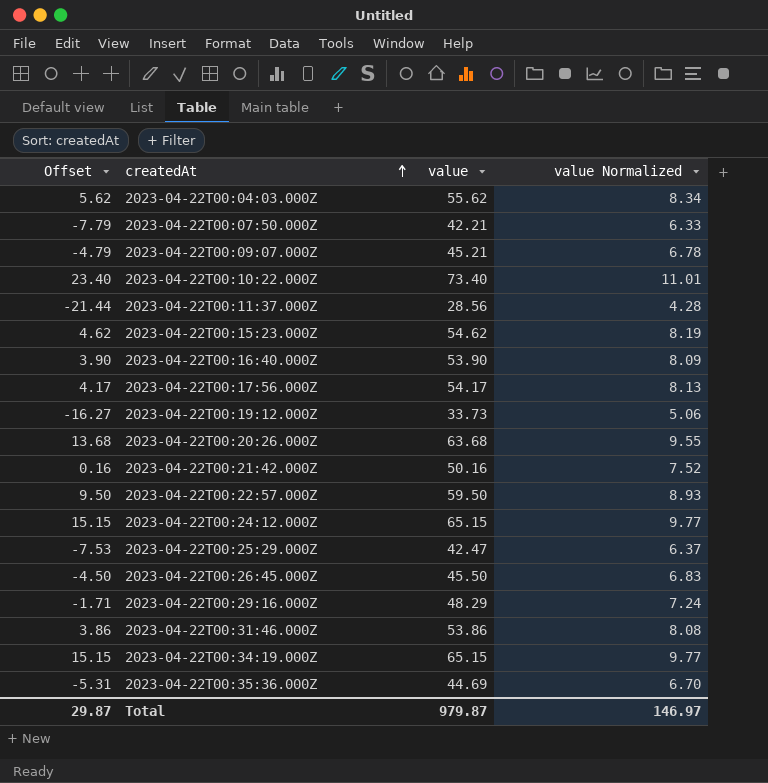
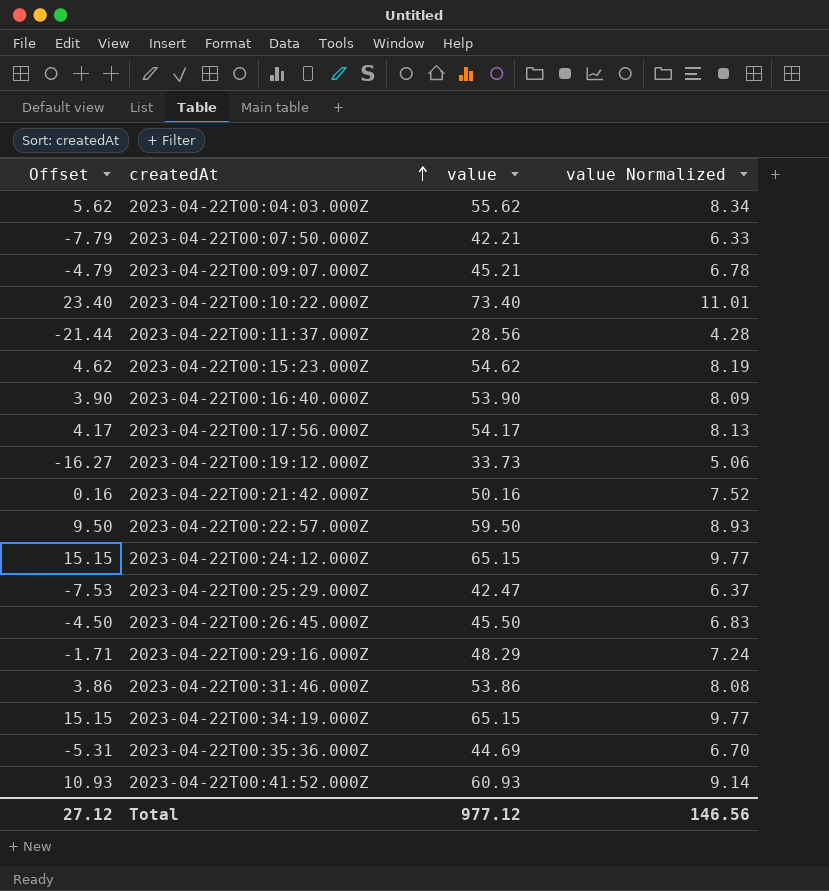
row 2023-04-22T00:20:26.000Z: 13.68 | 63.68 | 9.55 -> none
row 2023-04-22T00:41:52.000Z: none -> 10.93 | 60.93 | 9.14
Total | Offset: 29.87 -> 27.12
Total | value: 979.87 -> 977.12
Total | value Normalized: 146.97 -> 146.56

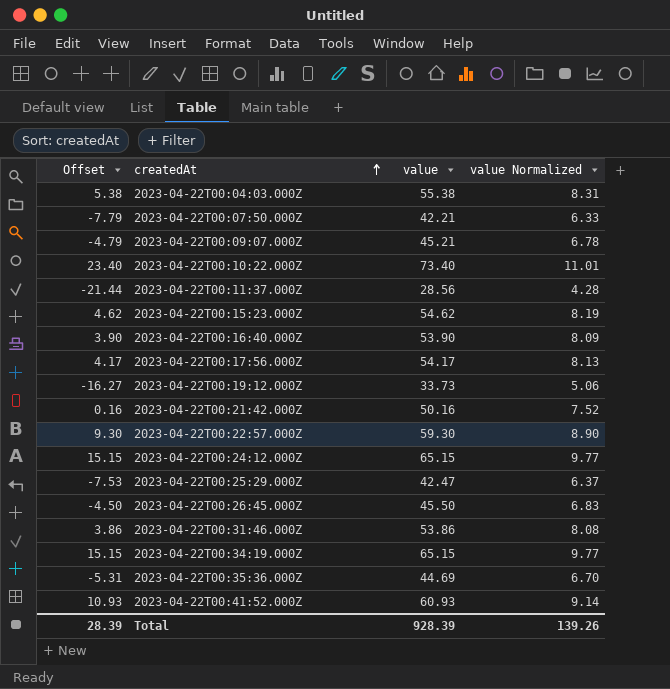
row 2023-04-22T00:29:16.000Z: -1.71 | 48.29 | 7.24 -> none
2023-04-22T00:04:03.000Z | Offset: 5.62 -> 5.38
2023-04-22T00:04:03.000Z | value: 55.62 -> 55.38
2023-04-22T00:04:03.000Z | value Normalized: 8.34 -> 8.31
2023-04-22T00:22:57.000Z | Offset: 9.50 -> 9.30
2023-04-22T00:22:57.000Z | value: 59.50 -> 59.30
2023-04-22T00:22:57.000Z | value Normalized: 8.93 -> 8.90
Total | Offset: 27.12 -> 28.39
Total | value: 977.12 -> 928.39
Total | value Normalized: 146.56 -> 139.26

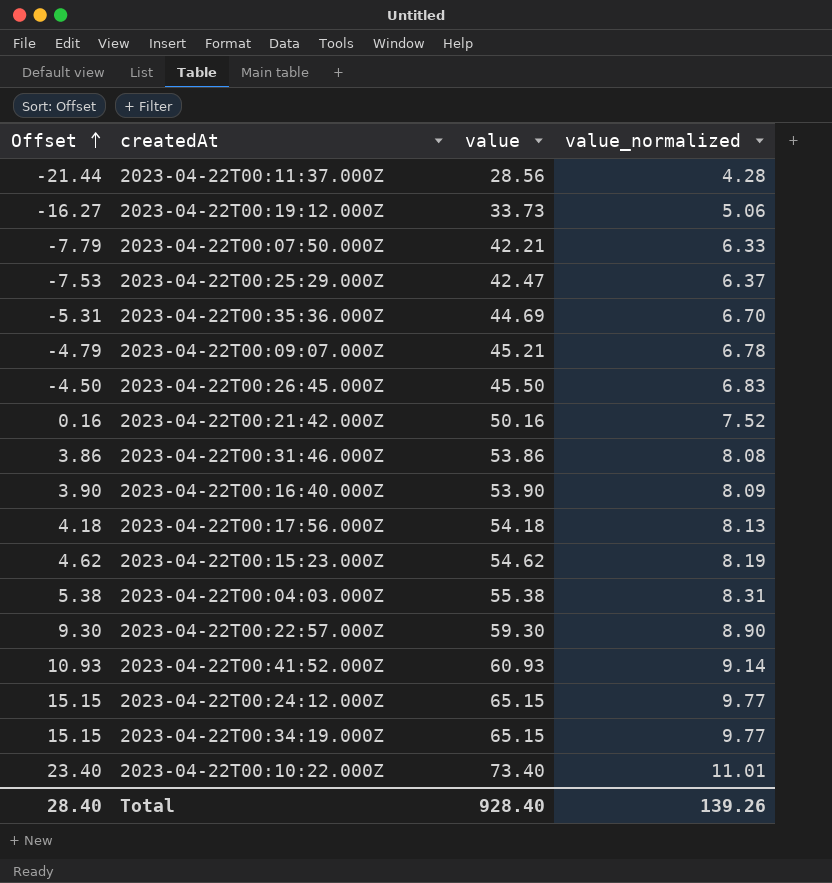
row order: createdAt ascending -> Offset ascending
column name: value Normalized -> value_normalized
2023-04-22T00:17:56.000Z | Offset: 4.17 -> 4.18
2023-04-22T00:17:56.000Z | value: 54.17 -> 54.18
Total | Offset: 28.39 -> 28.40
Total | value: 928.39 -> 928.40

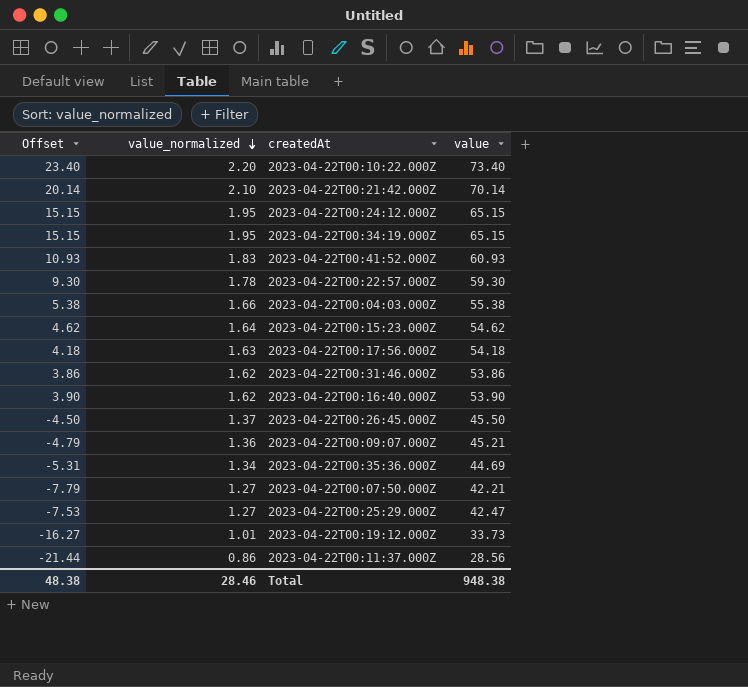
row order: Offset ascending -> value_normalized descending
column value_normalized | formula: [value] * 0.15 -> [value] * 0.03
column value_normalized | position: 4 -> 2
2023-04-22T00:21:42.000Z | Offset: 0.16 -> 20.14
2023-04-22T00:21:42.000Z | value: 50.16 -> 70.14
Total | Offset: 28.40 -> 48.38
Total | value_normalized: 139.26 -> 28.46
Total | value: 928.40 -> 948.38

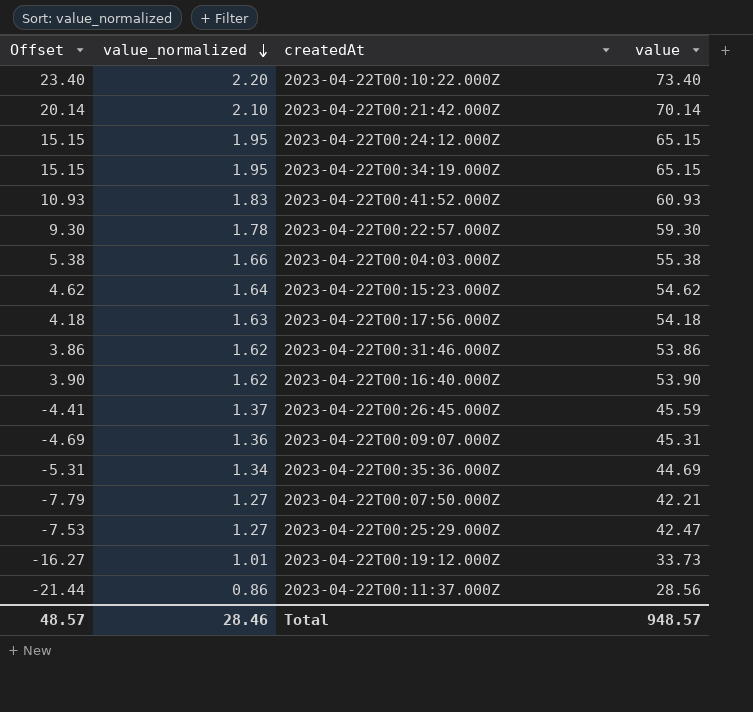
2023-04-22T00:26:45.000Z | Offset: -4.50 -> -4.41
2023-04-22T00:26:45.000Z | value: 45.50 -> 45.59
2023-04-22T00:09:07.000Z | Offset: -4.79 -> -4.69
2023-04-22T00:09:07.000Z | value: 45.21 -> 45.31
Total | Offset: 48.38 -> 48.57
Total | value: 948.38 -> 948.57

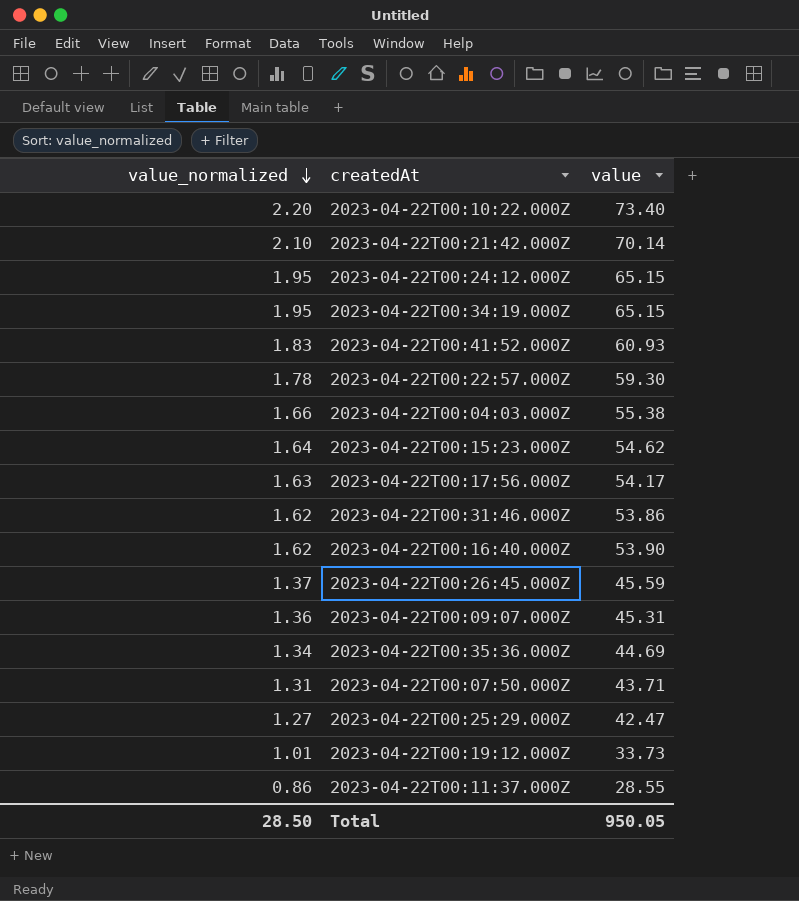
column Offset | formula: [value] - 50 -> none
2023-04-22T00:17:56.000Z | value: 54.18 -> 54.17
2023-04-22T00:07:50.000Z | value_normalized: 1.27 -> 1.31
2023-04-22T00:07:50.000Z | value: 42.21 -> 43.71
2023-04-22T00:11:37.000Z | value: 28.56 -> 28.55
Total | value_normalized: 28.46 -> 28.50
Total | value: 948.57 -> 950.05

